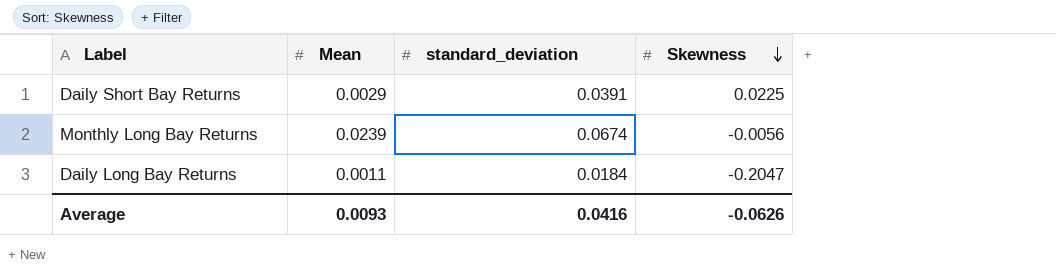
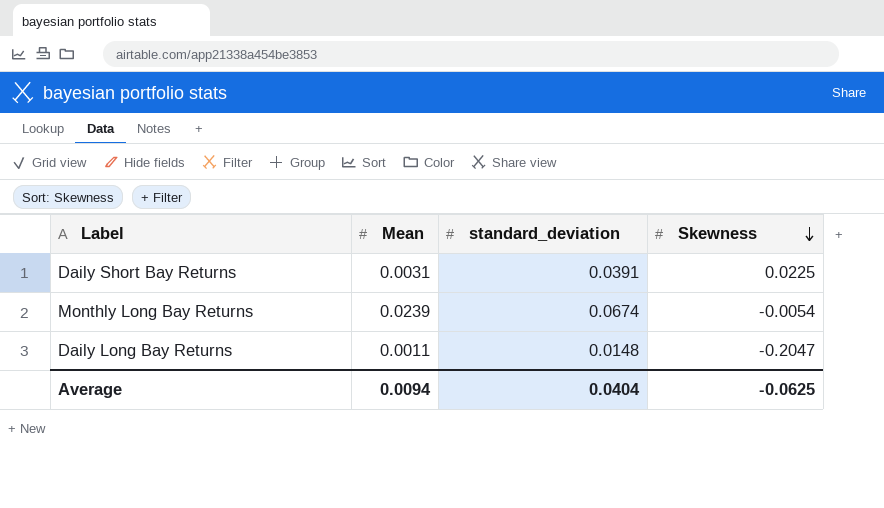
Daily Short Bay Returns | Mean: 0.0029 -> 0.0031
Monthly Long Bay Returns | Skewness: -0.0056 -> -0.0054
Daily Long Bay Returns | standard_deviation: 0.0184 -> 0.0148
Average | Mean: 0.0093 -> 0.0094
Average | standard_deviation: 0.0416 -> 0.0404
Average | Skewness: -0.0626 -> -0.0625

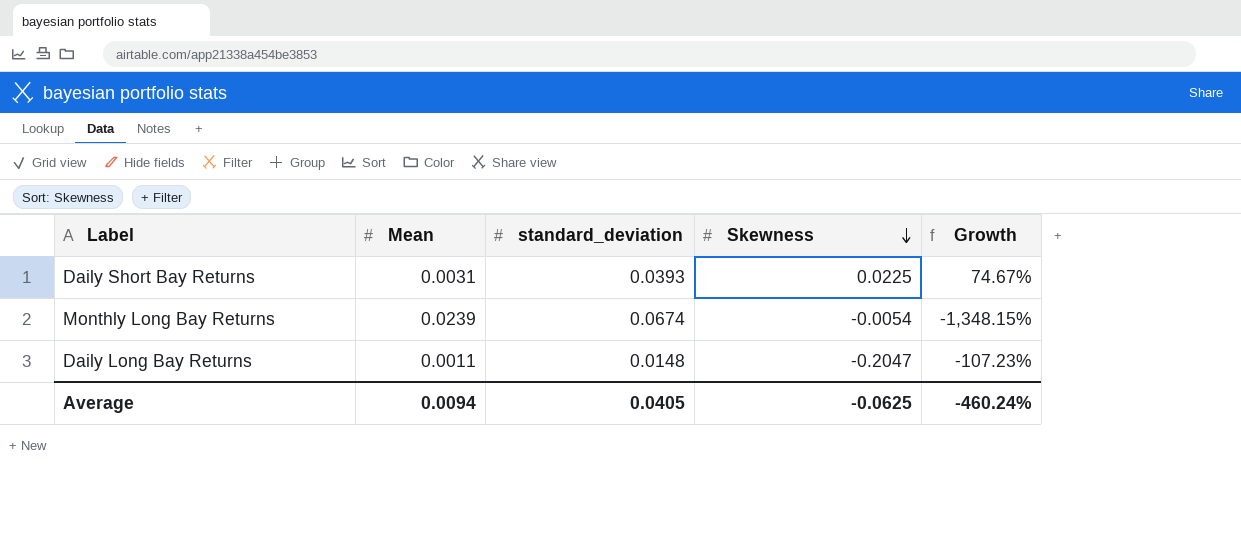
column Growth | formula: none -> ([standard_deviation] - [Skewness]) / [Skewness]
Daily Short Bay Returns | standard_deviation: 0.0391 -> 0.0393
Average | standard_deviation: 0.0404 -> 0.0405

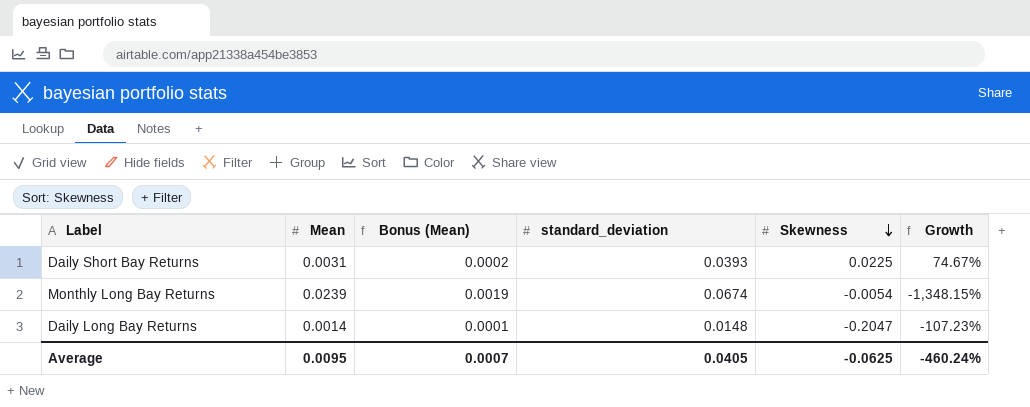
column Bonus (Mean) | formula: none -> [Mean] * 0.08
Daily Long Bay Returns | Mean: 0.0011 -> 0.0014
Average | Mean: 0.0094 -> 0.0095

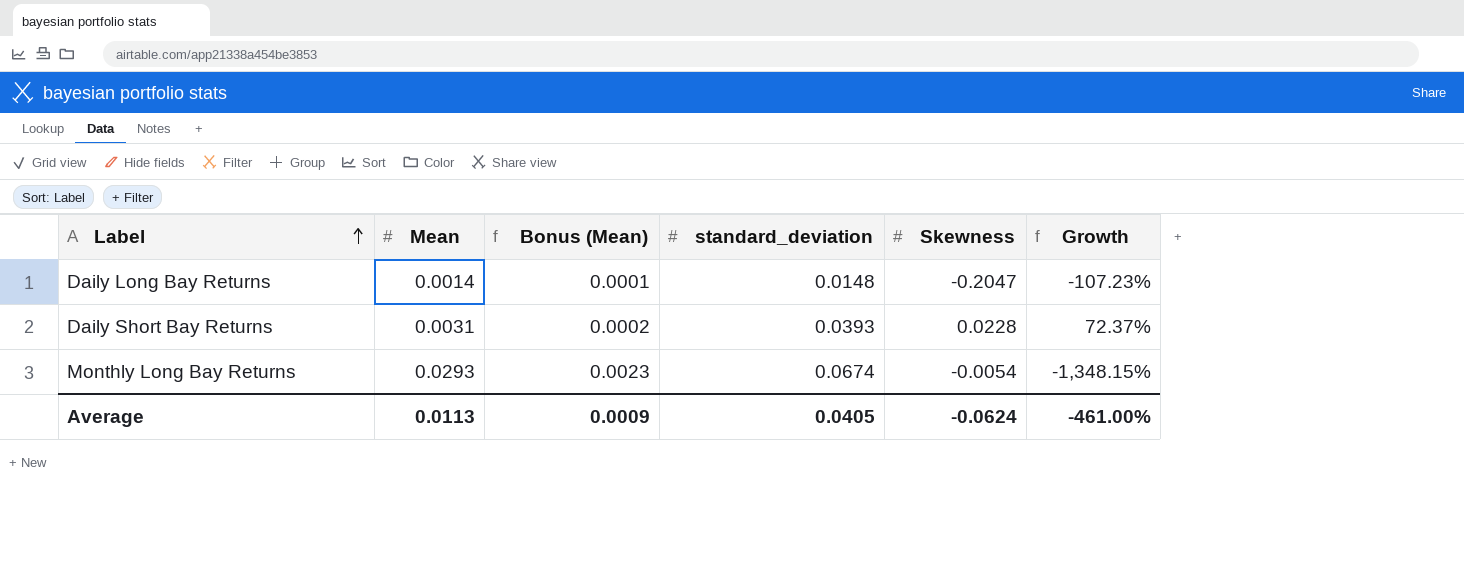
row order: Skewness descending -> Label ascending
Daily Short Bay Returns | Skewness: 0.0225 -> 0.0228
Daily Short Bay Returns | Growth: 74.67% -> 72.37%
Monthly Long Bay Returns | Mean: 0.0239 -> 0.0293
Monthly Long Bay Returns | Bonus (Mean): 0.0019 -> 0.0023
Average | Mean: 0.0095 -> 0.0113
Average | Bonus (Mean): 0.0007 -> 0.0009
Average | Skewness: -0.0625 -> -0.0624
Average | Growth: -460.24% -> -461.00%

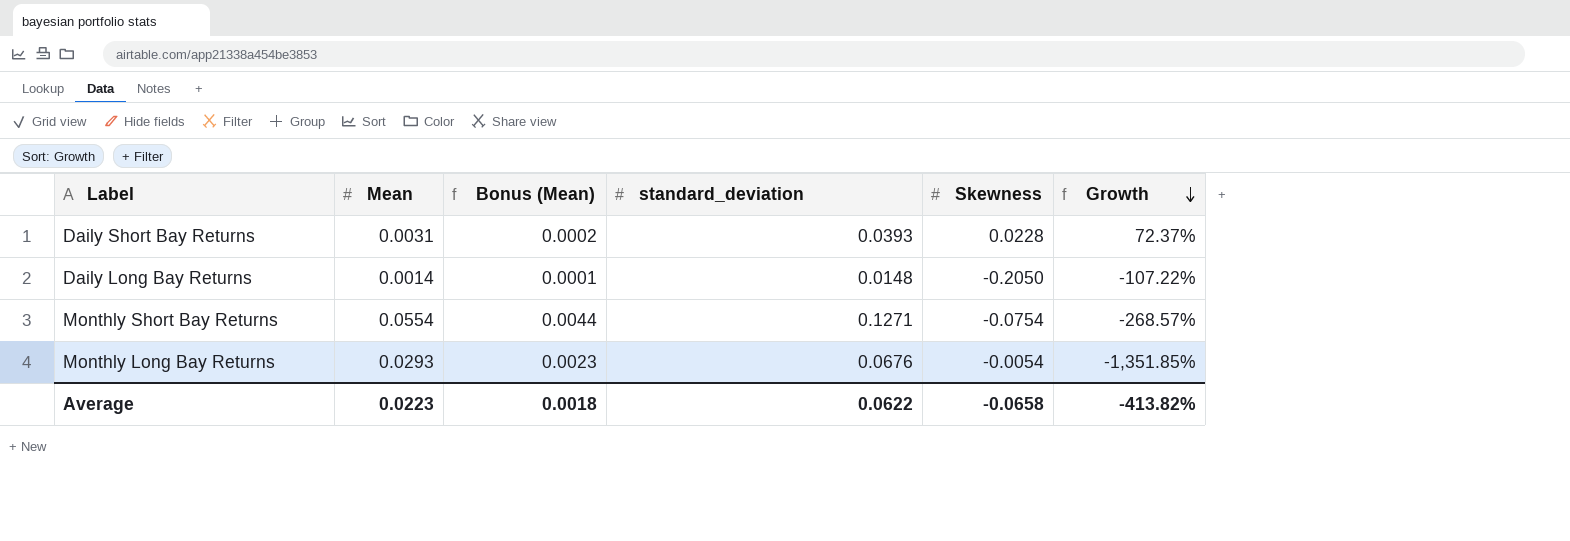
row order: Label ascending -> Growth descending
Daily Long Bay Returns | Skewness: -0.2047 -> -0.2050
Daily Long Bay Returns | Growth: -107.23% -> -107.22%
row Monthly Short Bay Returns: none -> 0.0554 | 0.0044 | 0.1271 | -0.0754 | -268.57%
Monthly Long Bay Returns | standard_deviation: 0.0674 -> 0.0676
Monthly Long Bay Returns | Growth: -1,348.15% -> -1,351.85%
Average | Mean: 0.0113 -> 0.0223
Average | Bonus (Mean): 0.0009 -> 0.0018
Average | standard_deviation: 0.0405 -> 0.0622
Average | Skewness: -0.0624 -> -0.0658
Average | Growth: -461.00% -> -413.82%

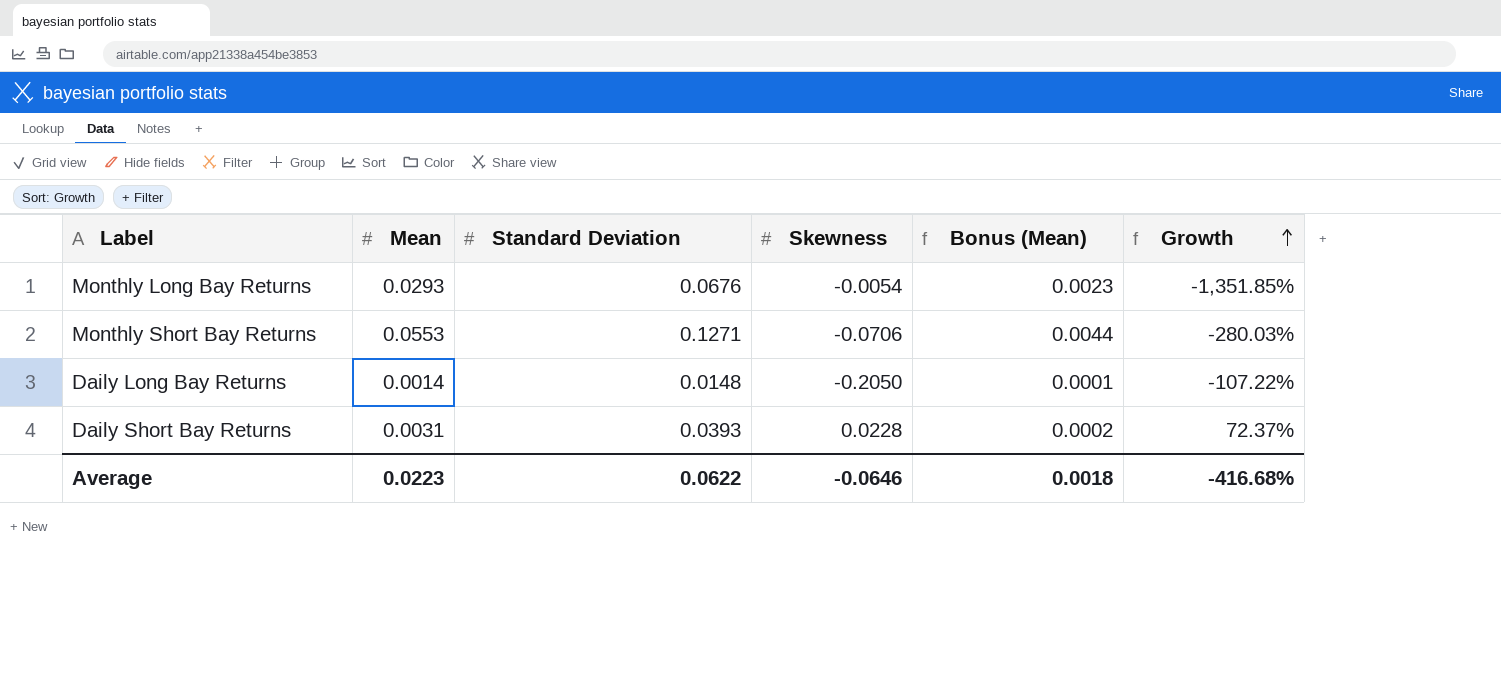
row order: Growth descending -> Growth ascending
column name: standard_deviation -> Standard Deviation
column Bonus (Mean) | position: 3 -> 5
Monthly Short Bay Returns | Mean: 0.0554 -> 0.0553
Monthly Short Bay Returns | Skewness: -0.0754 -> -0.0706
Monthly Short Bay Returns | Growth: -268.57% -> -280.03%
Average | Skewness: -0.0658 -> -0.0646
Average | Growth: -413.82% -> -416.68%

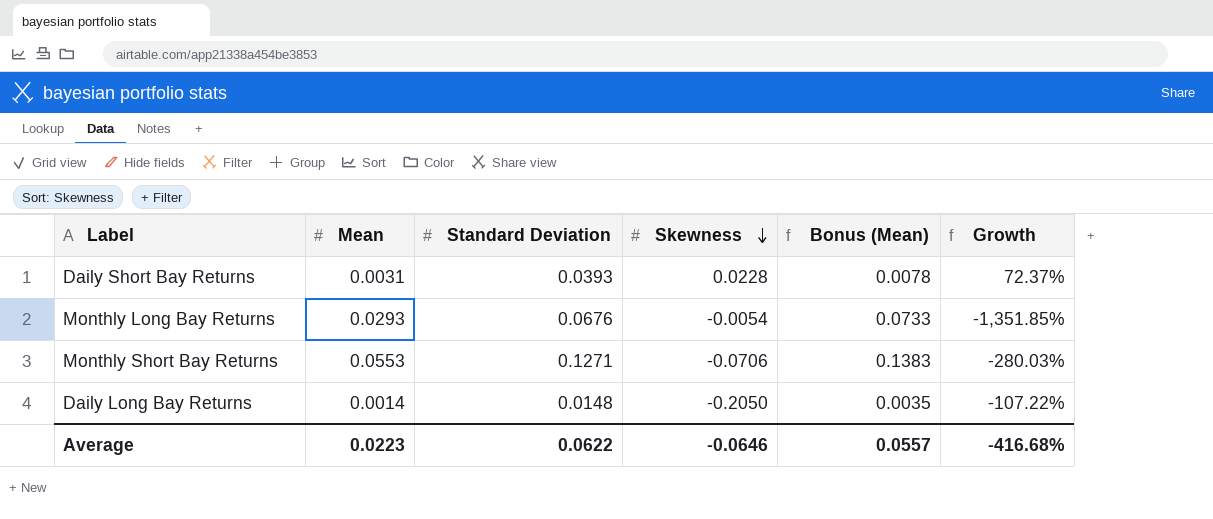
row order: Growth ascending -> Skewness descending
column Bonus (Mean) | formula: [Mean] * 0.08 -> [Mean] * 2.5
Average | Bonus (Mean): 0.0018 -> 0.0557

